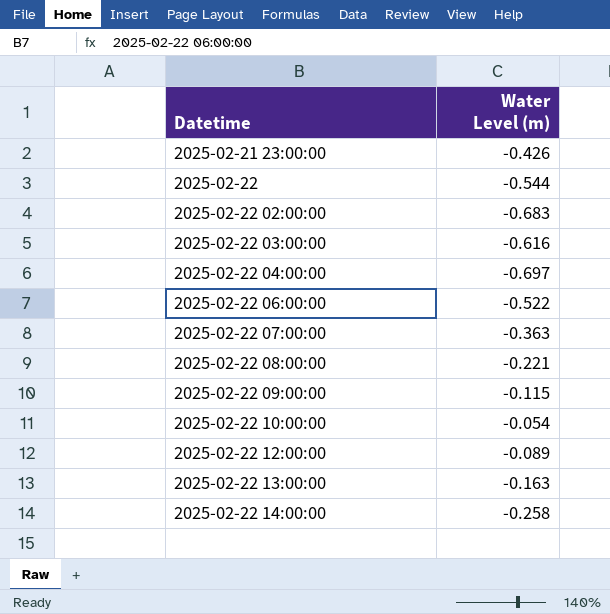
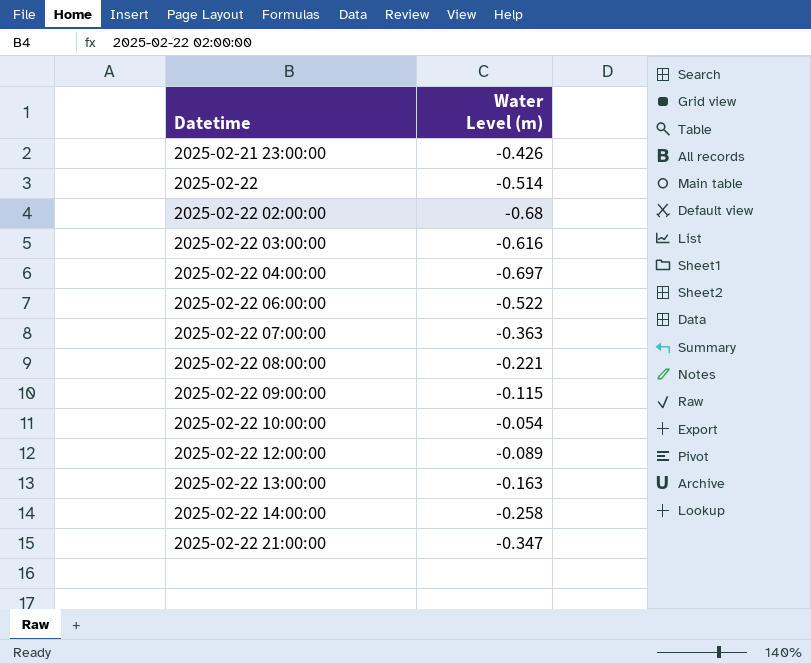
2025-02-22 | Water Level (m): -0.544 -> -0.514
2025-02-22 02:00:00 | Water Level (m): -0.683 -> -0.68
row 2025-02-22 21:00:00: none -> -0.347

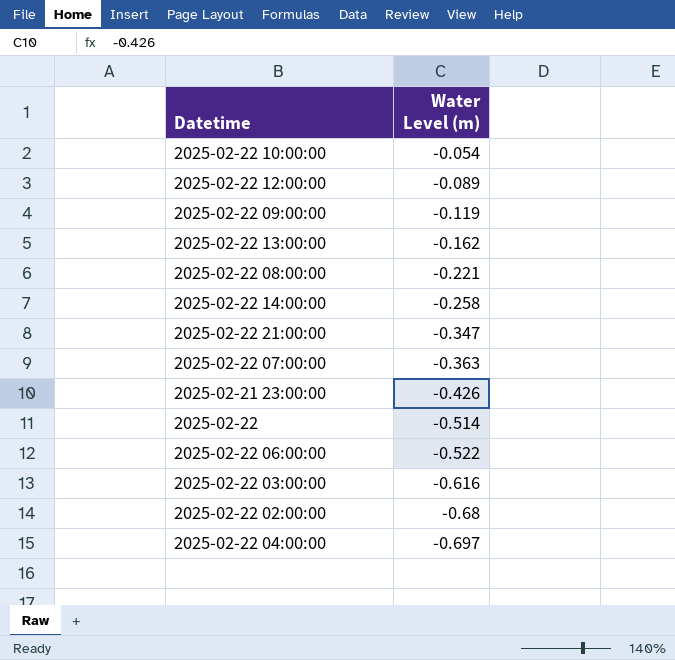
row order: Datetime ascending -> Water Level (m) descending
2025-02-22 09:00:00 | Water Level (m): -0.115 -> -0.119
2025-02-22 13:00:00 | Water Level (m): -0.163 -> -0.162

